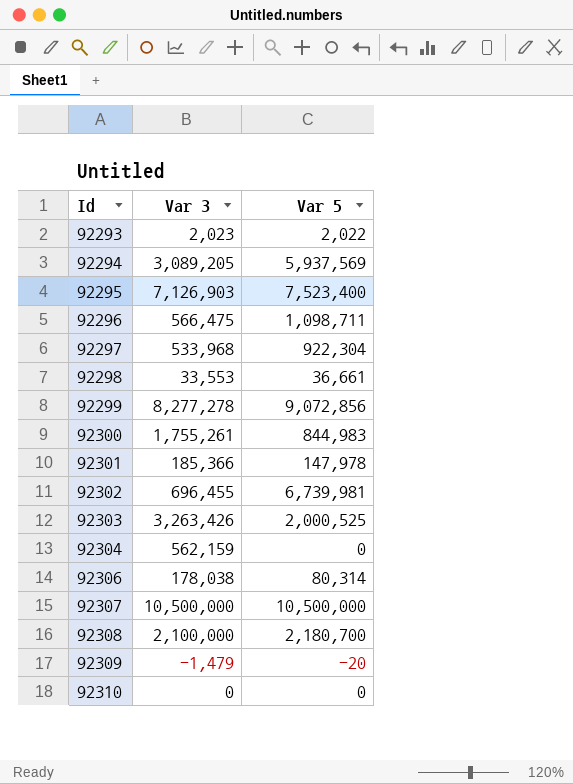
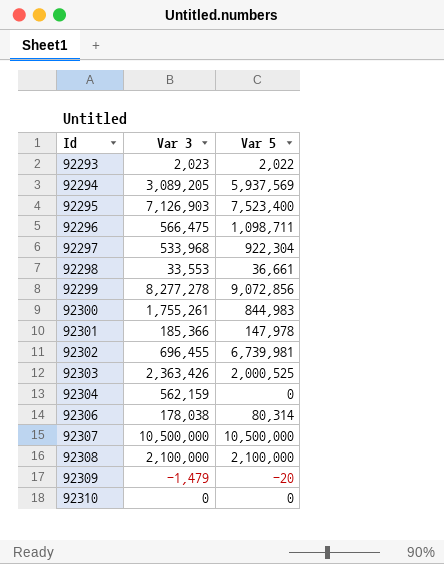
92303 | Var 3: 3,263,426 -> 2,363,426
92308 | Var 5: 2,180,700 -> 2,100,000

